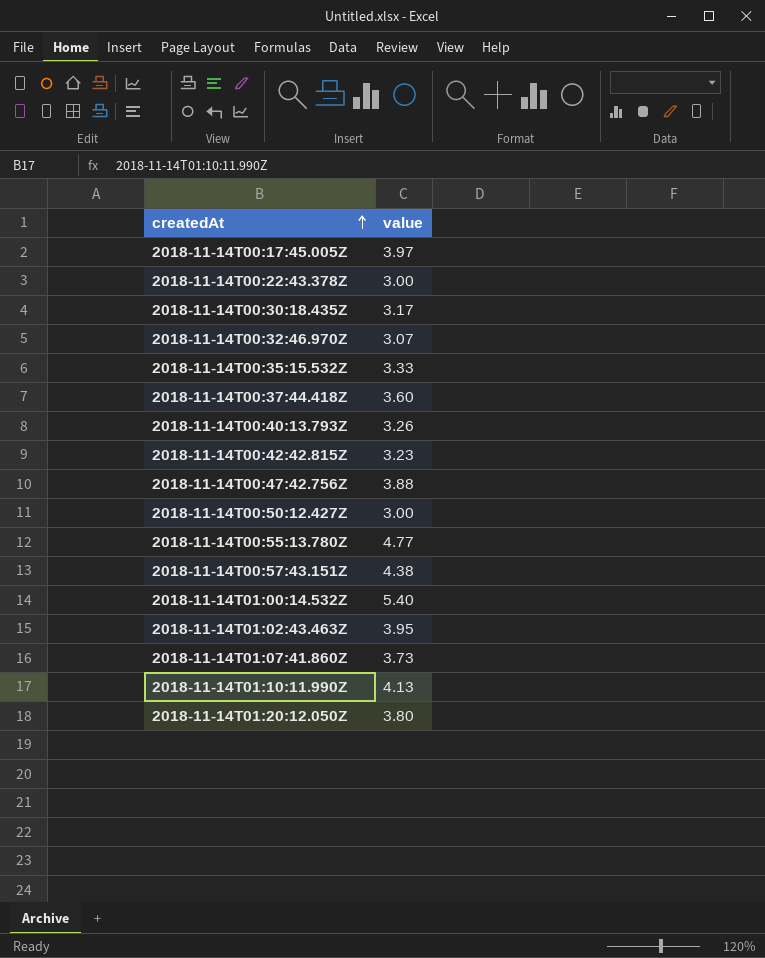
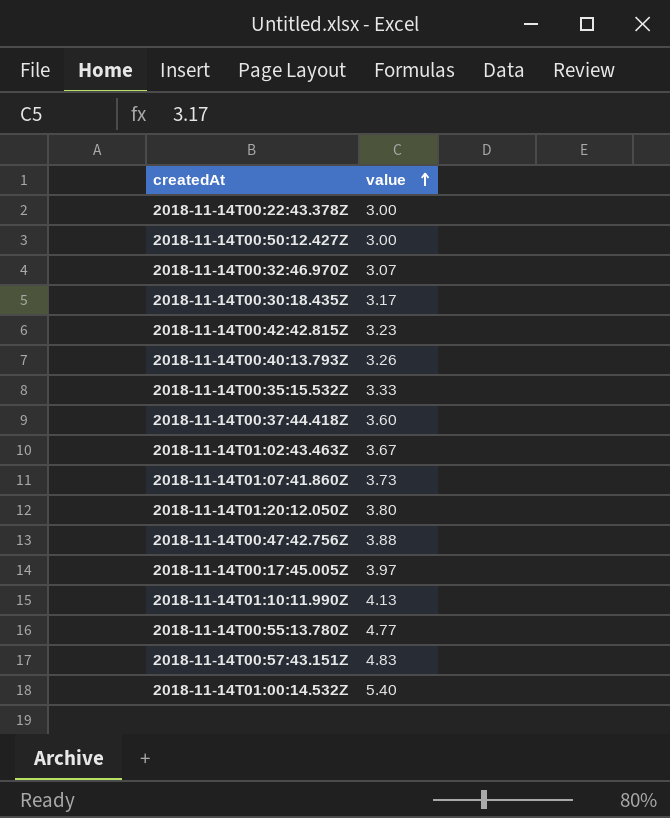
row order: createdAt ascending -> value ascending
2018-11-14T01:02:43.463Z | value: 3.95 -> 3.67
2018-11-14T00:57:43.151Z | value: 4.38 -> 4.83

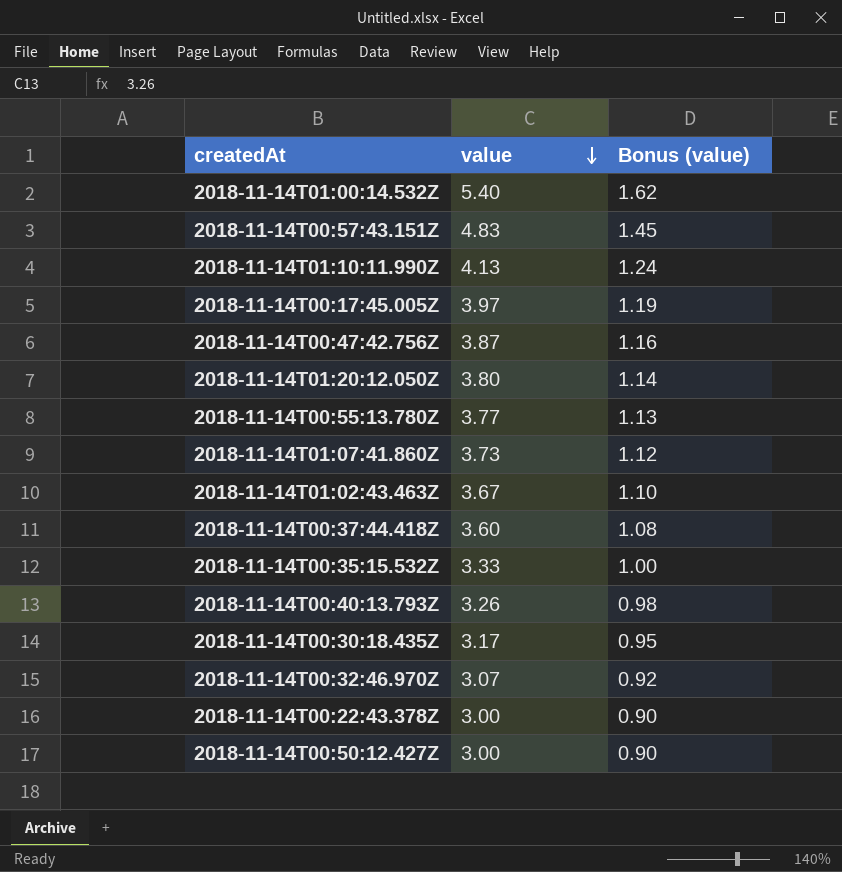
row order: value ascending -> value descending
column Bonus (value) | formula: none -> [value] * 0.3
row 2018-11-14T00:42:42.815Z: 3.23 -> none
2018-11-14T00:47:42.756Z | value: 3.88 -> 3.87
2018-11-14T00:55:13.780Z | value: 4.77 -> 3.77

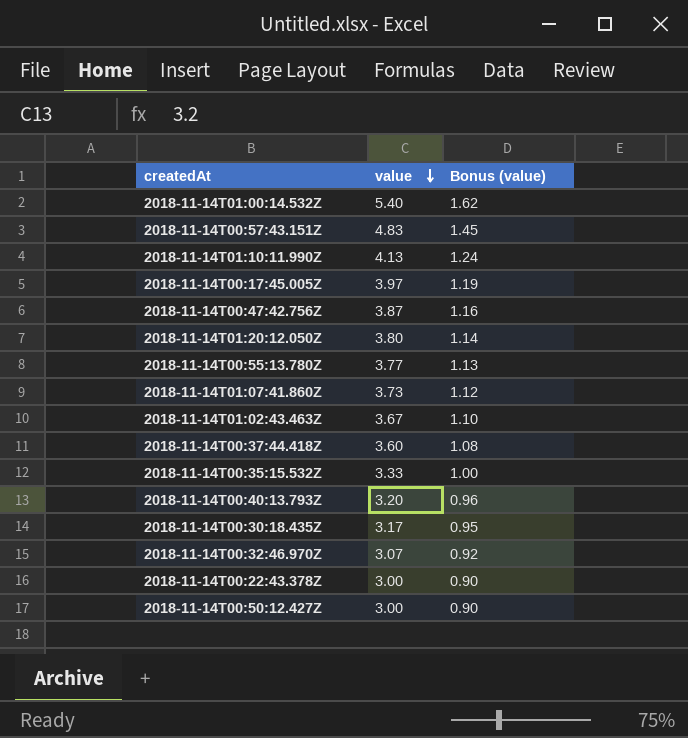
2018-11-14T00:40:13.793Z | value: 3.26 -> 3.20
2018-11-14T00:40:13.793Z | Bonus (value): 0.98 -> 0.96

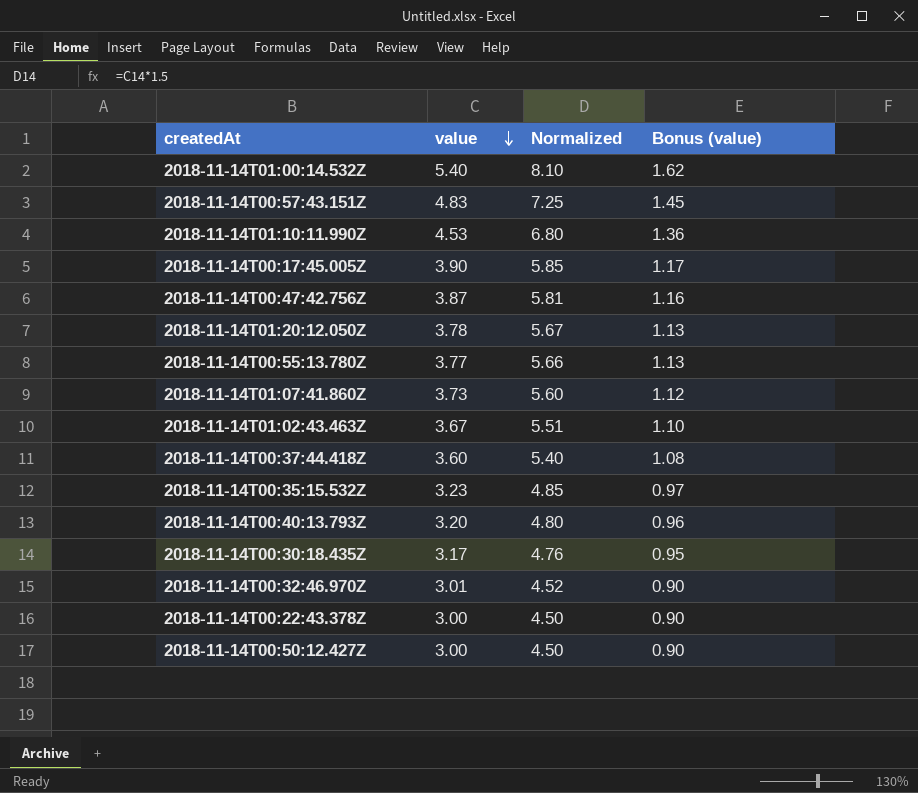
column Normalized | formula: none -> [value] * 1.5
2018-11-14T01:10:11.990Z | value: 4.13 -> 4.53
2018-11-14T01:10:11.990Z | Bonus (value): 1.24 -> 1.36
2018-11-14T00:17:45.005Z | value: 3.97 -> 3.90
2018-11-14T00:17:45.005Z | Bonus (value): 1.19 -> 1.17
2018-11-14T01:20:12.050Z | value: 3.80 -> 3.78
2018-11-14T01:20:12.050Z | Bonus (value): 1.14 -> 1.13
2018-11-14T00:35:15.532Z | value: 3.33 -> 3.23
2018-11-14T00:35:15.532Z | Bonus (value): 1.00 -> 0.97
2018-11-14T00:32:46.970Z | value: 3.07 -> 3.01
2018-11-14T00:32:46.970Z | Bonus (value): 0.92 -> 0.90

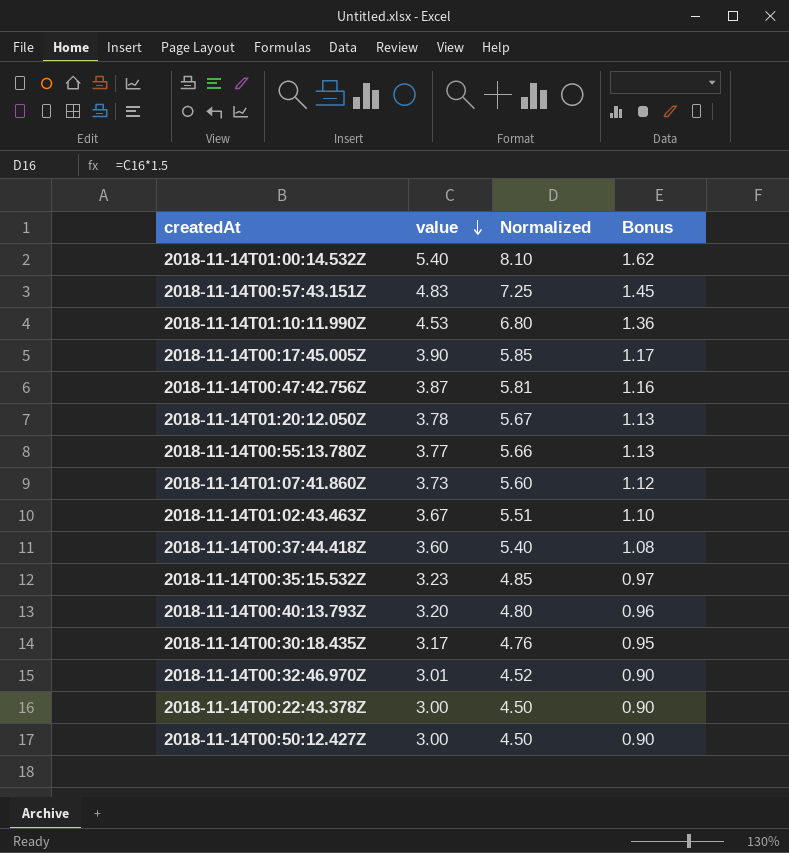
column name: Bonus (value) -> Bonus

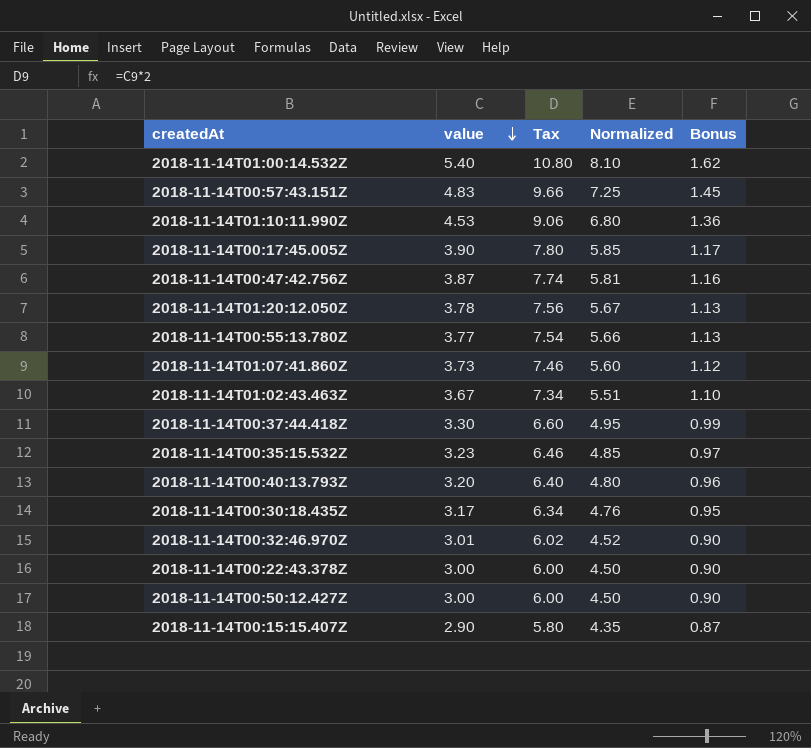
column Tax | formula: none -> [value] * 2
2018-11-14T00:37:44.418Z | value: 3.60 -> 3.30
2018-11-14T00:37:44.418Z | Normalized: 5.40 -> 4.95
2018-11-14T00:37:44.418Z | Bonus: 1.08 -> 0.99
row 2018-11-14T00:15:15.407Z: none -> 2.90 | 5.80 | 4.35 | 0.87

